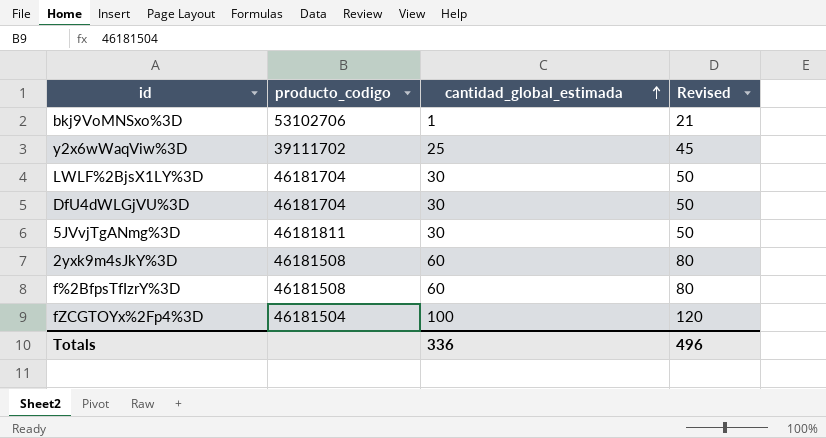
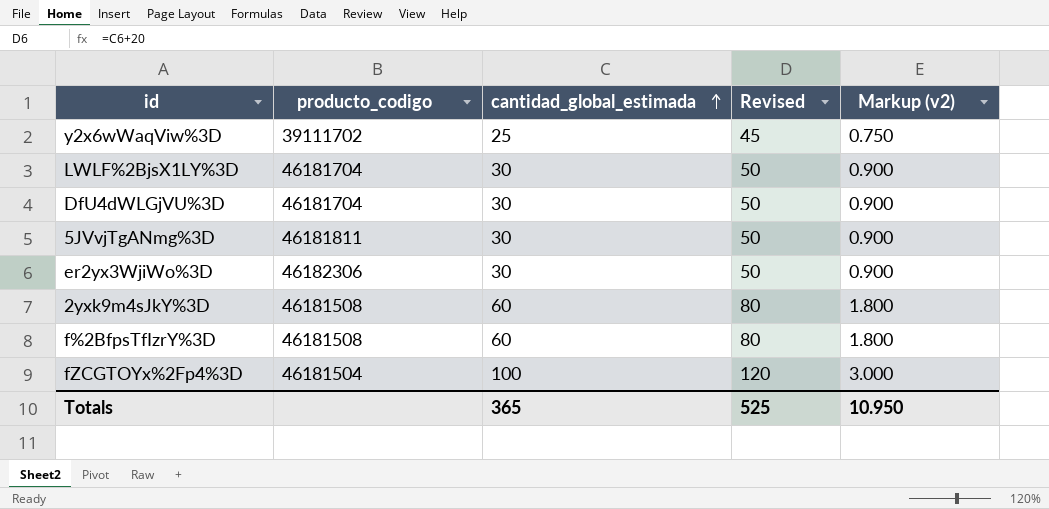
column Markup (v2) | formula: none -> [cantidad_global_estimada] * 0.03
row bkj9VoMNSxo%3D: 53102706 | 1 | 21 -> none
row er2yx3WjiWo%3D: none -> 46182306 | 30 | 50 | 0.900
Totals | cantidad_global_estimada: 336 -> 365
Totals | Revised: 496 -> 525

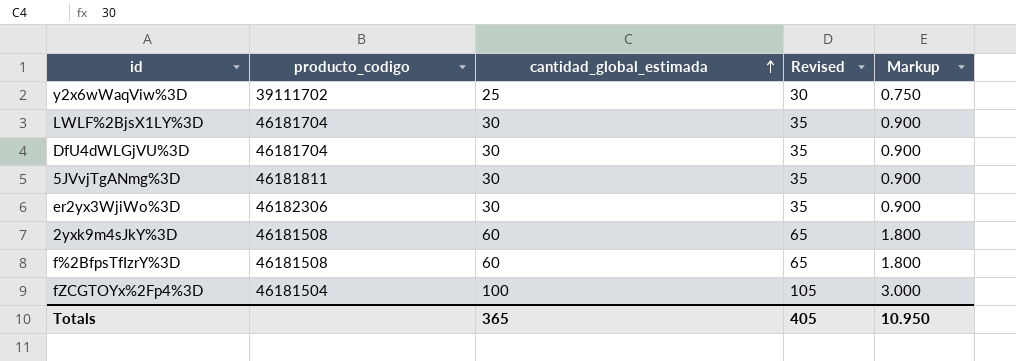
column Revised | formula: [cantidad_global_estimada] + 20 -> [cantidad_global_estimada] + 5
column name: Markup (v2) -> Markup
Totals | Revised: 525 -> 405

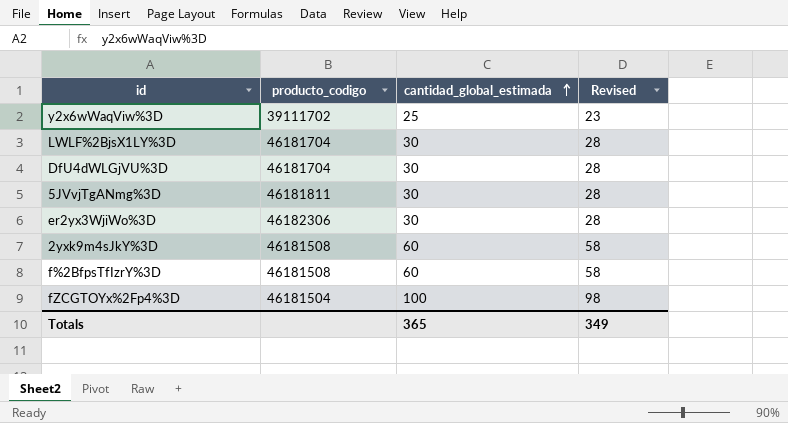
column Markup | formula: [cantidad_global_estimada] * 0.03 -> none
column Revised | formula: [cantidad_global_estimada] + 5 -> [cantidad_global_estimada] - 2
Totals | Revised: 405 -> 349

